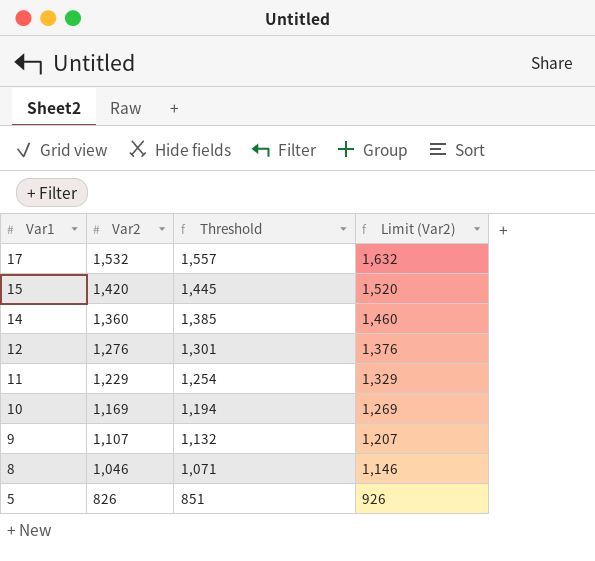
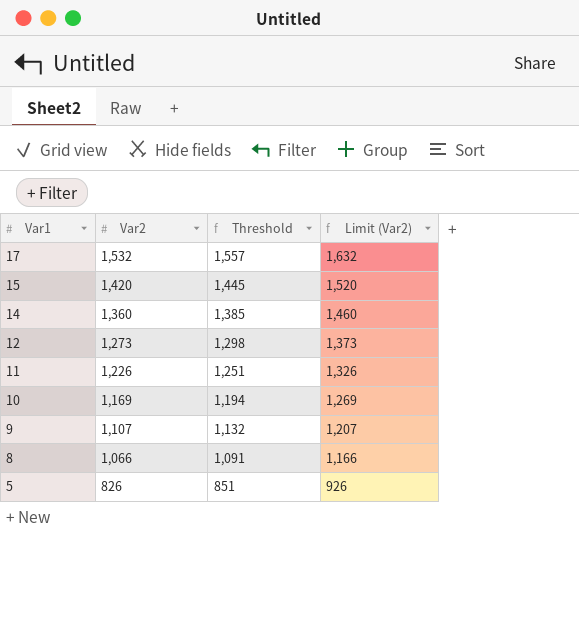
12 | Var2: 1,276 -> 1,273
12 | Threshold: 1,301 -> 1,298
12 | Limit (Var2): 1,376 -> 1,373
11 | Var2: 1,229 -> 1,226
11 | Threshold: 1,254 -> 1,251
11 | Limit (Var2): 1,329 -> 1,326
8 | Var2: 1,046 -> 1,066
8 | Threshold: 1,071 -> 1,091
8 | Limit (Var2): 1,146 -> 1,166

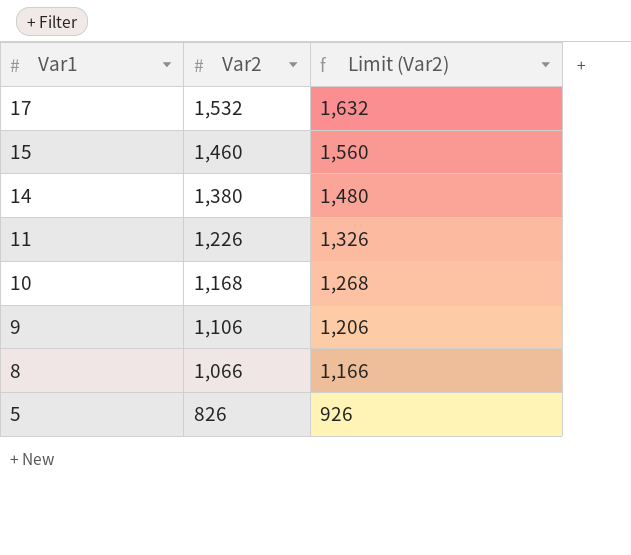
column Threshold | formula: [Var2] + 25 -> none
row 12: 1,273 | 1,298 | 1,373 -> none
15 | Var2: 1,420 -> 1,460
15 | Limit (Var2): 1,520 -> 1,560
14 | Var2: 1,360 -> 1,380
14 | Limit (Var2): 1,460 -> 1,480
10 | Var2: 1,169 -> 1,168
10 | Limit (Var2): 1,269 -> 1,268
9 | Var2: 1,107 -> 1,106
9 | Limit (Var2): 1,207 -> 1,206

